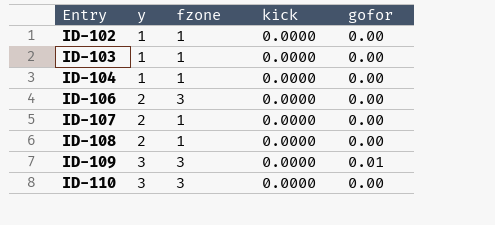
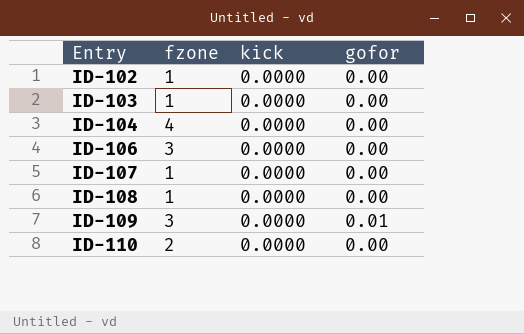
column y | position: 2 -> none
ID-104 | fzone: 1 -> 4
ID-110 | fzone: 3 -> 2

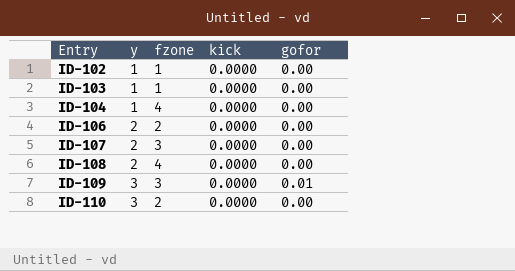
column y | position: none -> 2
ID-106 | fzone: 3 -> 2
ID-107 | fzone: 1 -> 3
ID-108 | fzone: 1 -> 4

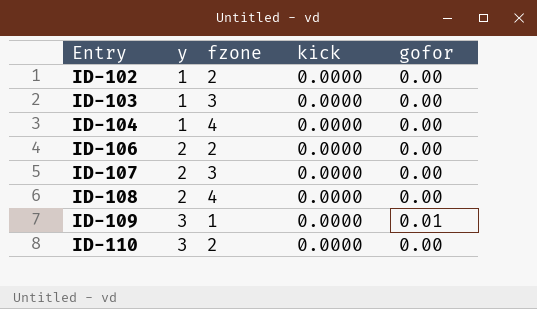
ID-102 | fzone: 1 -> 2
ID-103 | fzone: 1 -> 3
ID-109 | fzone: 3 -> 1

